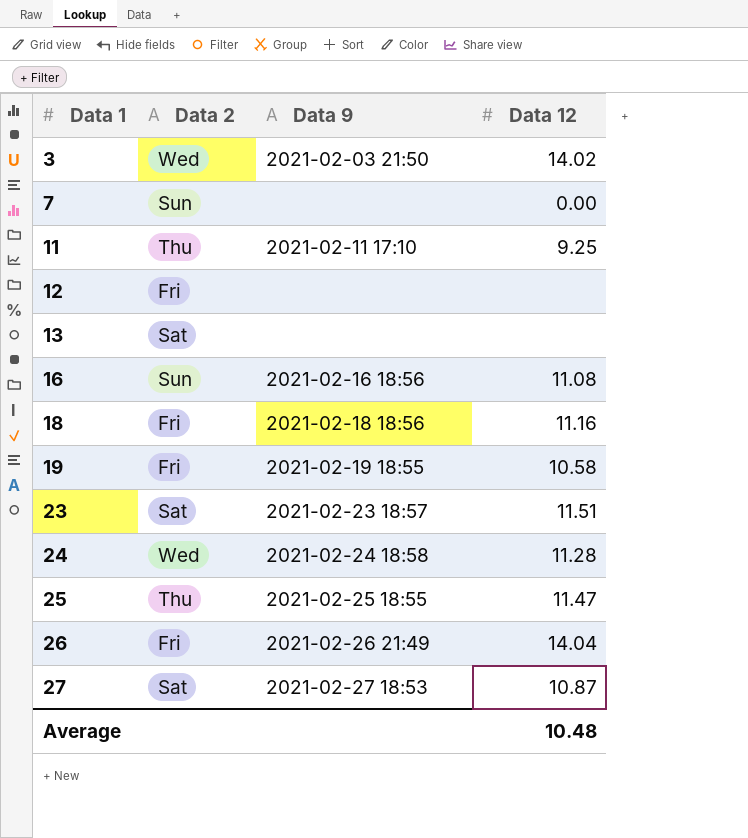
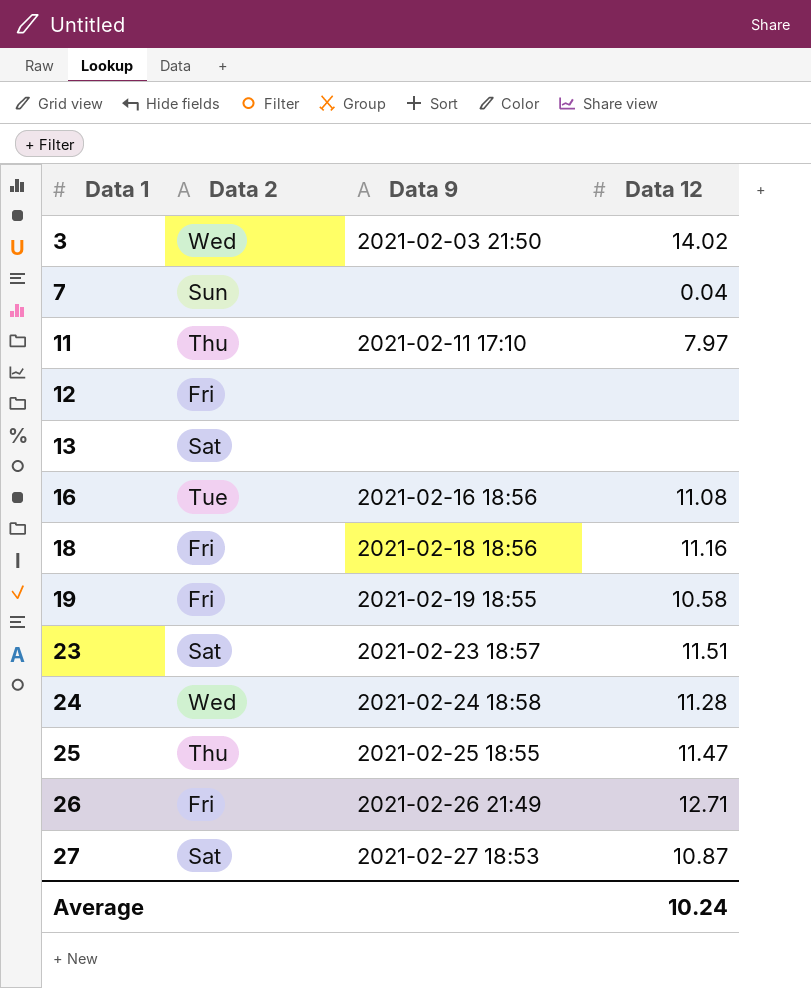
7 | Data 12: 0.00 -> 0.04
11 | Data 12: 9.25 -> 7.97
16 | Data 2: Sun -> Tue
26 | Data 12: 14.04 -> 12.71
Average | Data 12: 10.48 -> 10.24

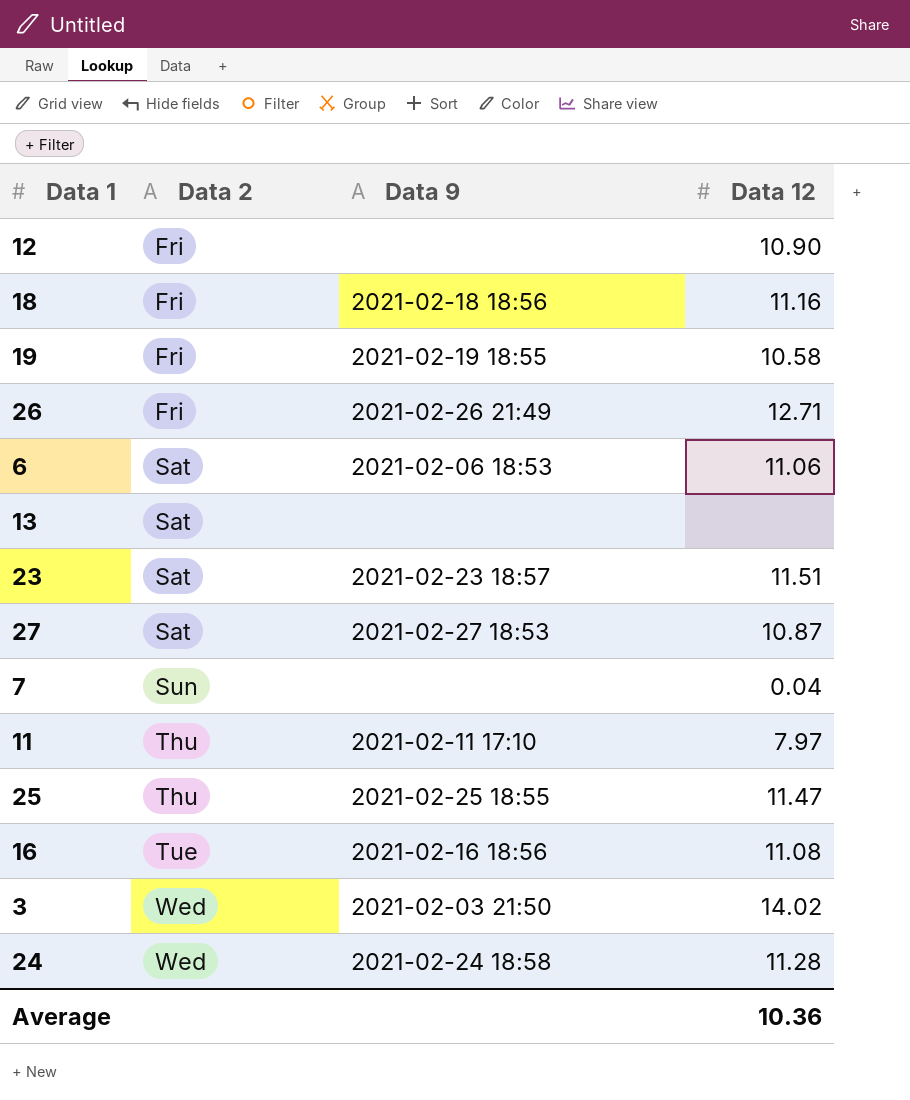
row order: Data 1 ascending -> Data 2 ascending
12 | Data 12: none -> 10.90
row 6: none -> Sat | 2021-02-06 18:53 | 11.06
Average | Data 12: 10.24 -> 10.36

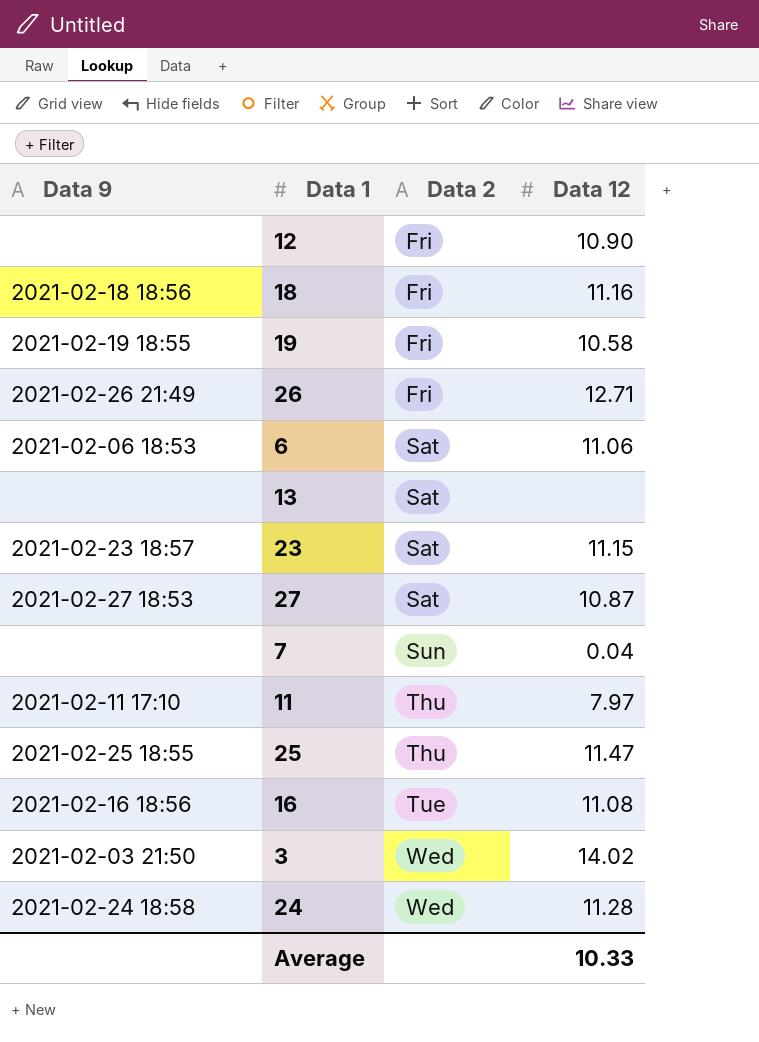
column Data 9 | position: 3 -> 1
23 | Data 12: 11.51 -> 11.15
Average | Data 12: 10.36 -> 10.33

